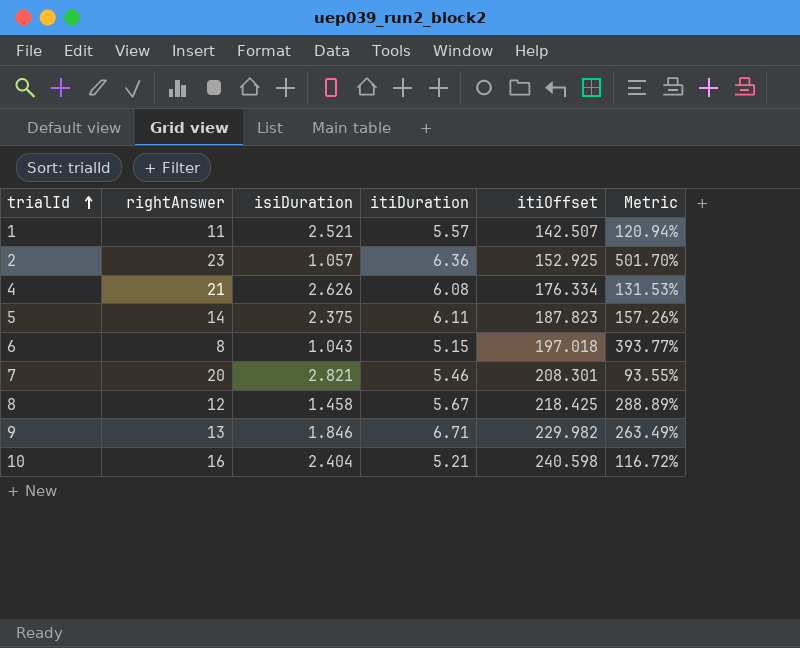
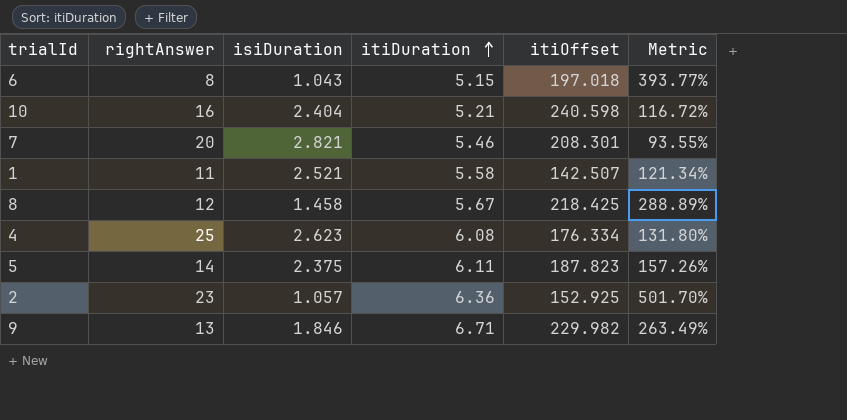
row order: trialId ascending -> itiDuration ascending
1 | itiDuration: 5.57 -> 5.58
1 | Metric: 120.94% -> 121.34%
4 | rightAnswer: 21 -> 25
4 | isiDuration: 2.626 -> 2.623
4 | Metric: 131.53% -> 131.80%

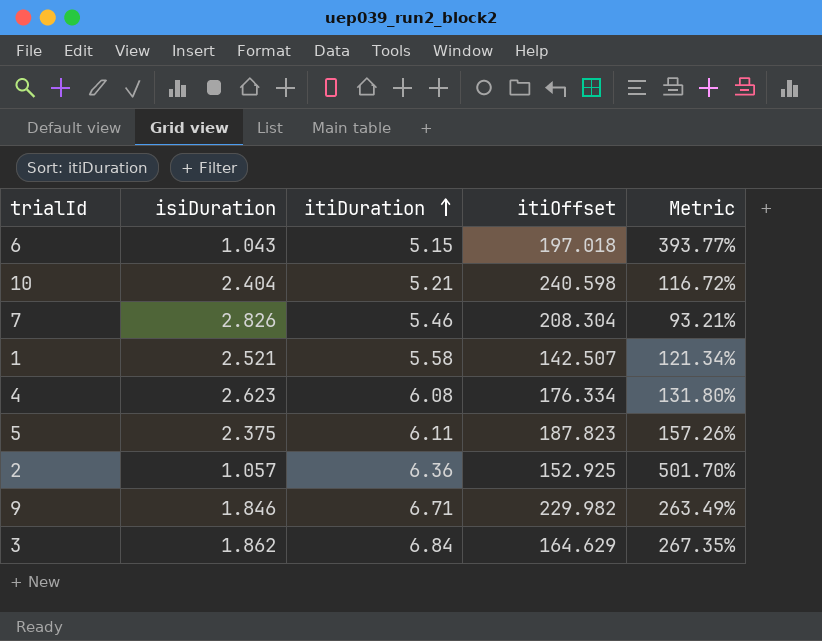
column rightAnswer | position: 2 -> none
row 8: 12 | 1.458 | 5.67 | 218.425 | 288.89% -> none
7 | isiDuration: 2.821 -> 2.826
7 | itiOffset: 208.301 -> 208.304
7 | Metric: 93.55% -> 93.21%
row 3: none -> 1.862 | 6.84 | 164.629 | 267.35%

